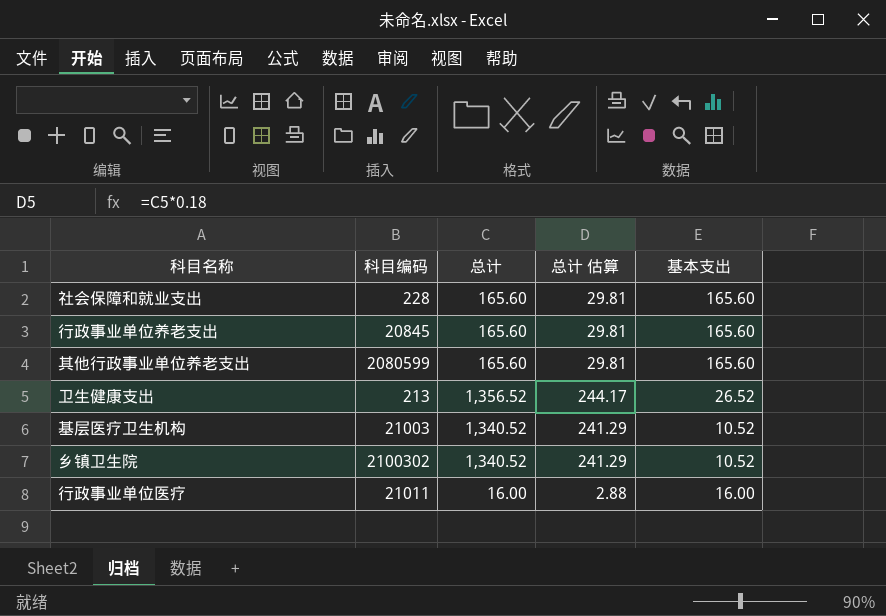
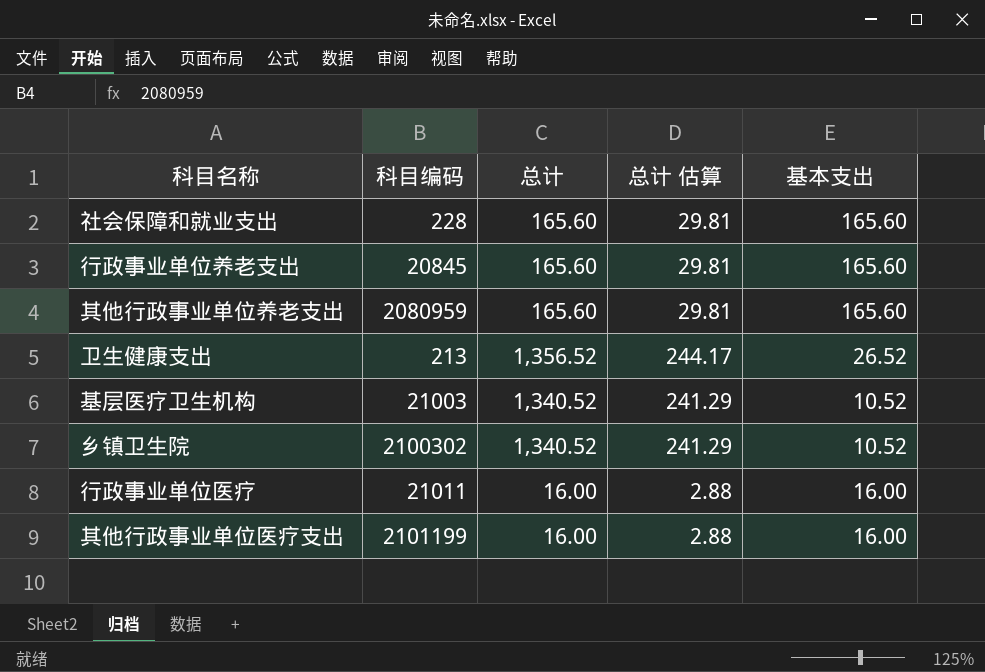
其他行政事业单位养老支出 | 科目编码: 2080599 -> 2080959
row 其他行政事业单位医疗支出: none -> 2101199 | 16.00 | 2.88 | 16.00

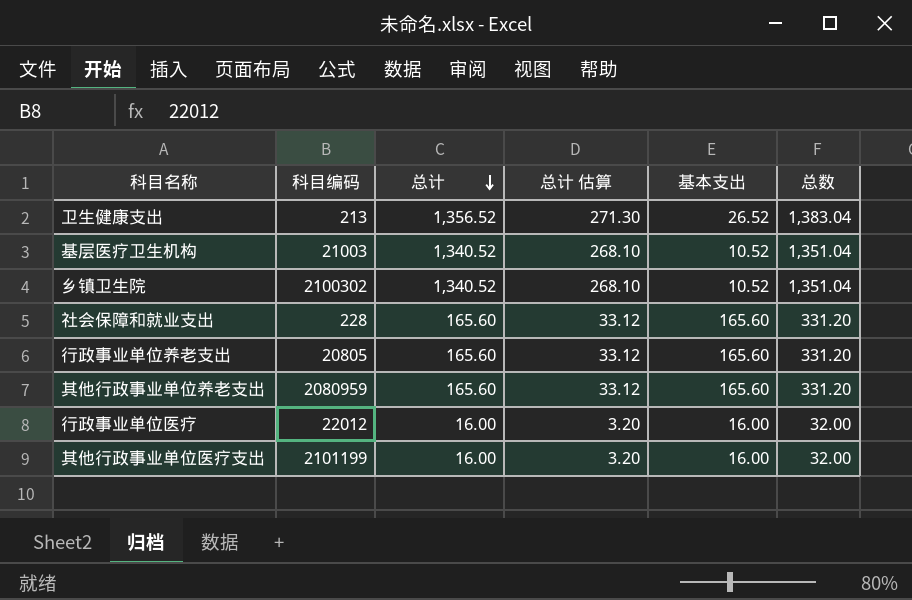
row order: none -> 总计 descending
column 总计 估算 | formula: [总计] * 0.18 -> [总计] * 0.2
column 总数 | formula: none -> [总计] + [基本支出]
行政事业单位养老支出 | 科目编码: 20845 -> 20805
行政事业单位医疗 | 科目编码: 21011 -> 22012

